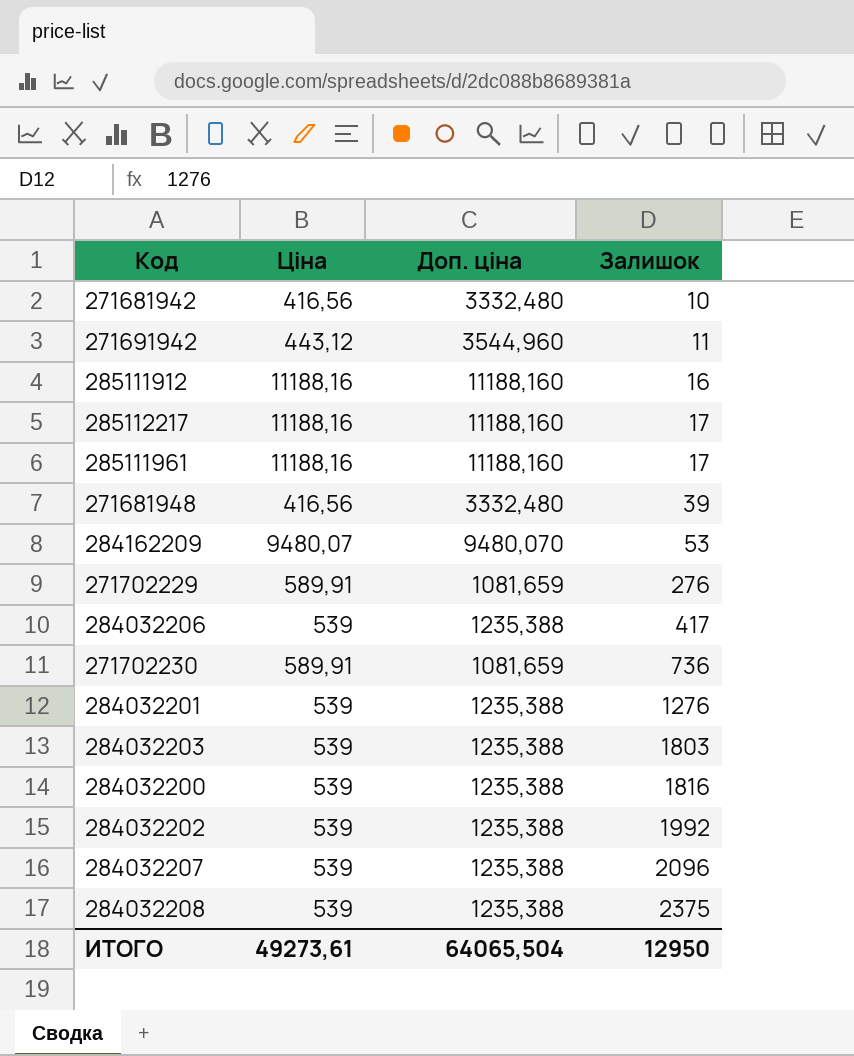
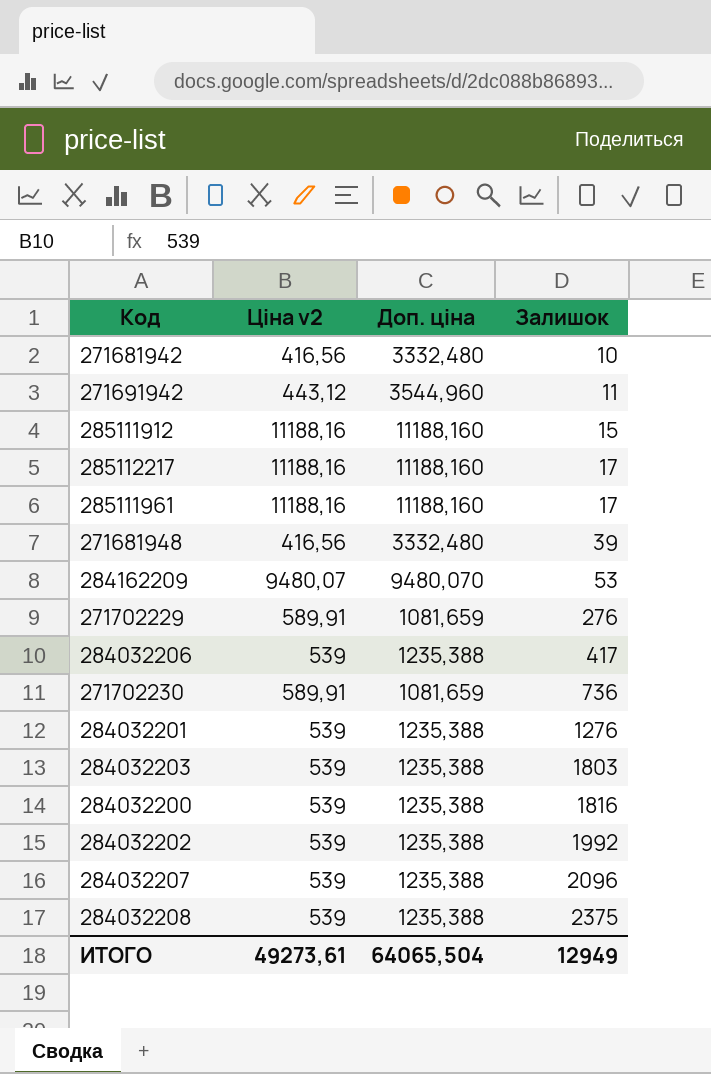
column name: Ціна -> Ціна v2
285111912 | Залишок: 16 -> 15
ИТОГО | Залишок: 12950 -> 12949

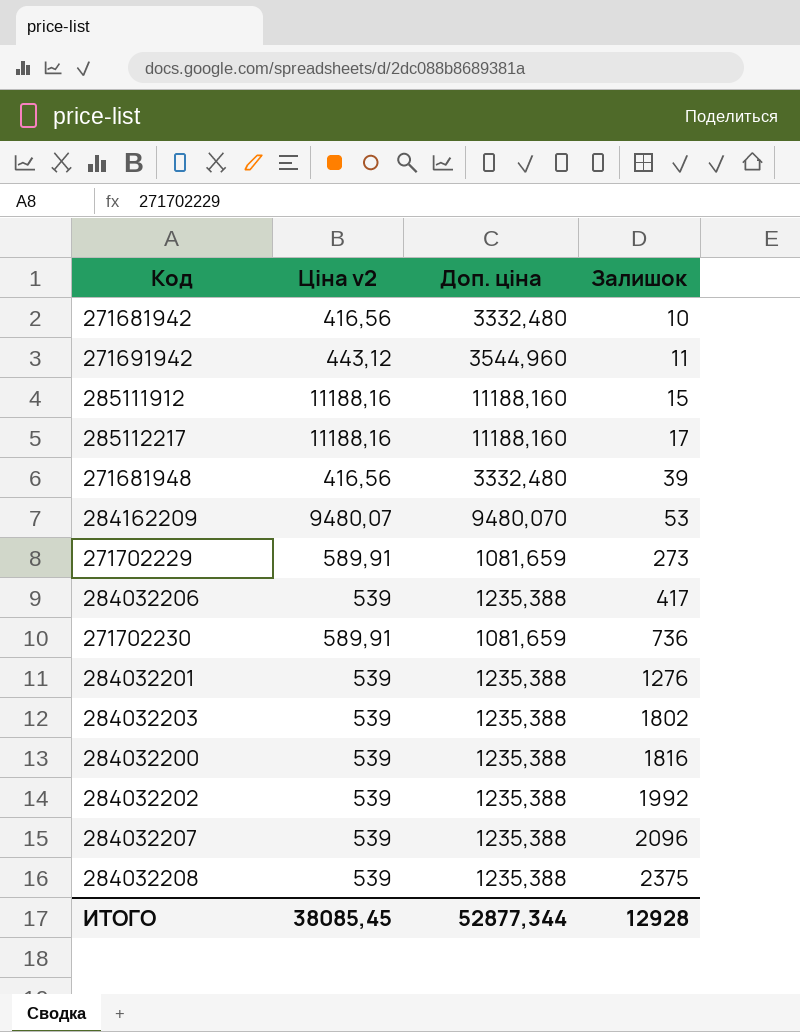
row 285111961: 11188,16 | 11188,160 | 17 -> none
271702229 | Залишок: 276 -> 273
284032203 | Залишок: 1803 -> 1802
ИТОГО | Ціна v2: 49273,61 -> 38085,45
ИТОГО | Доп. ціна: 64065,504 -> 52877,344
ИТОГО | Залишок: 12949 -> 12928

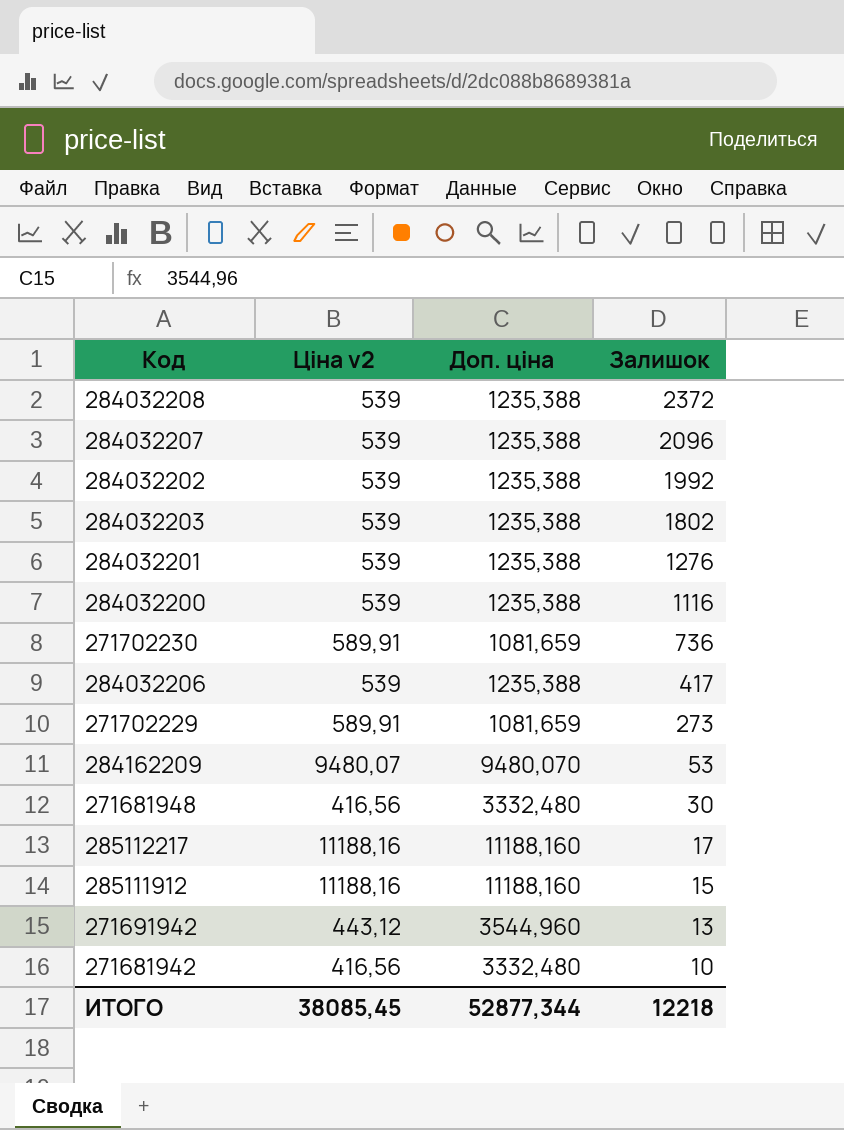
row order: Залишок ascending -> Залишок descending
284032208 | Залишок: 2375 -> 2372
284032200 | Залишок: 1816 -> 1116
271681948 | Залишок: 39 -> 30
271691942 | Залишок: 11 -> 13
ИТОГО | Залишок: 12928 -> 12218

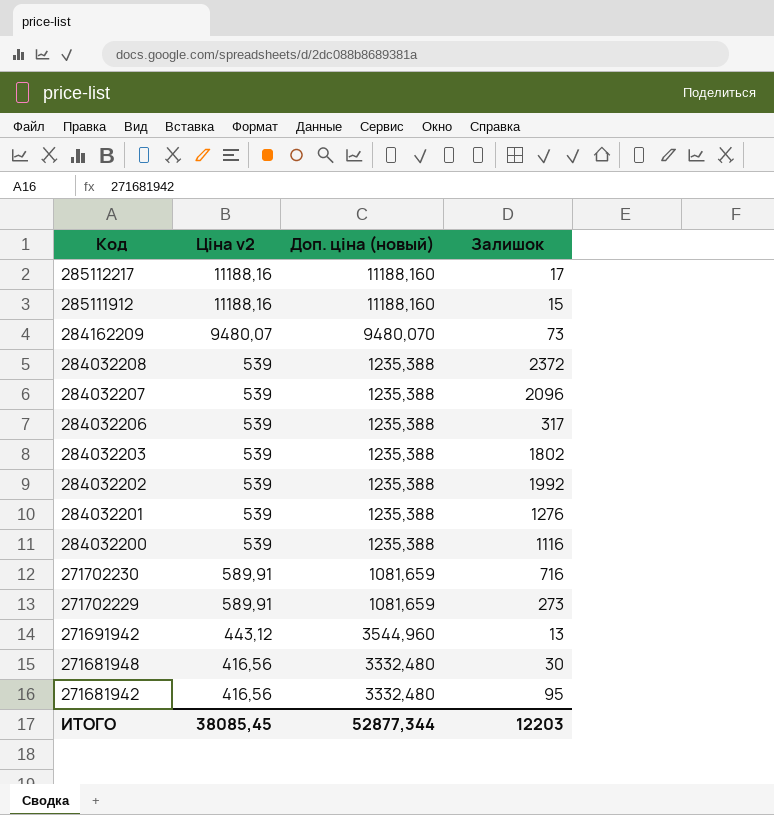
row order: Залишок descending -> Код descending
column name: Доп. ціна -> Доп. ціна (новый)
284162209 | Залишок: 53 -> 73
284032206 | Залишок: 417 -> 317
271702230 | Залишок: 736 -> 716
271681942 | Залишок: 10 -> 95
ИТОГО | Залишок: 12218 -> 12203

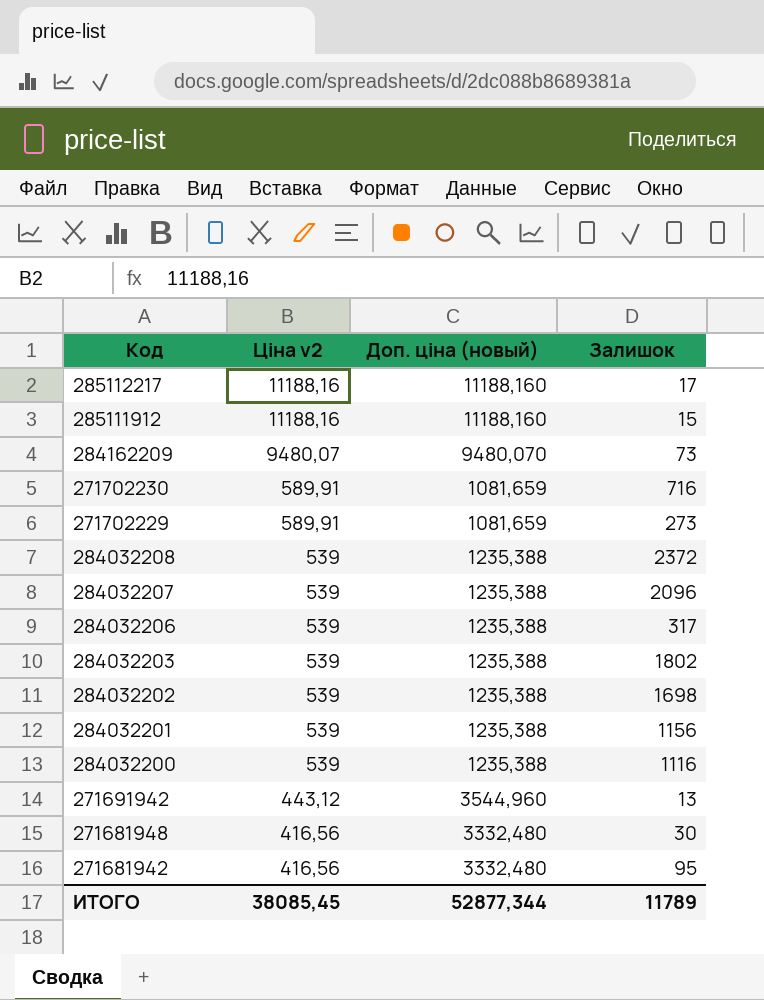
row order: Код descending -> Ціна v2 descending
284032202 | Залишок: 1992 -> 1698
284032201 | Залишок: 1276 -> 1156
ИТОГО | Залишок: 12203 -> 11789

